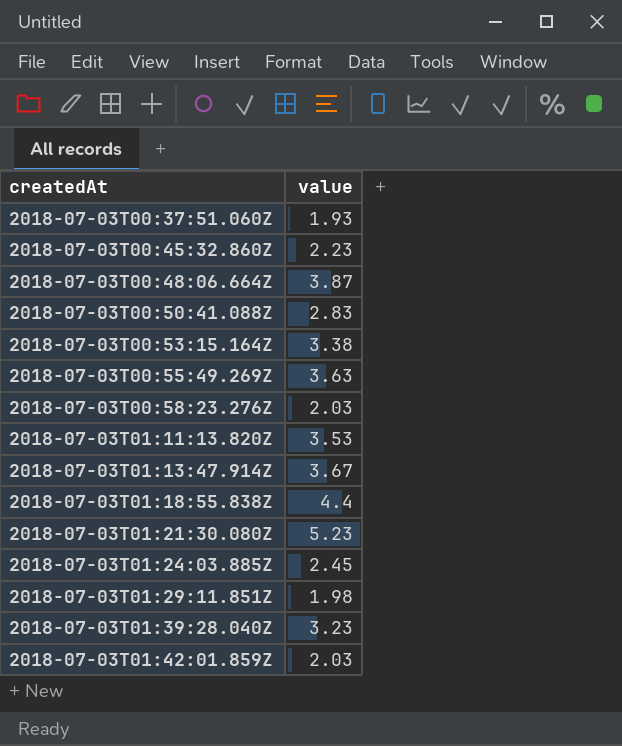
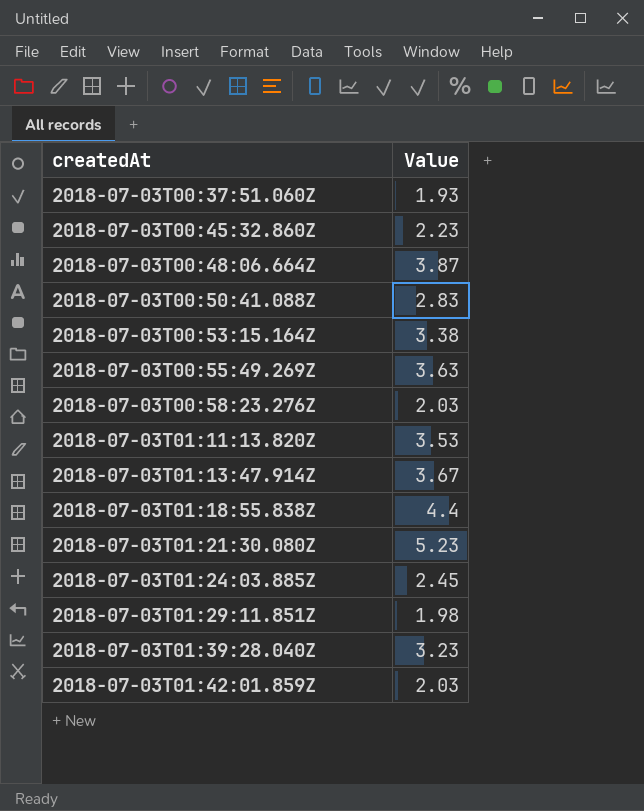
column name: value -> Value

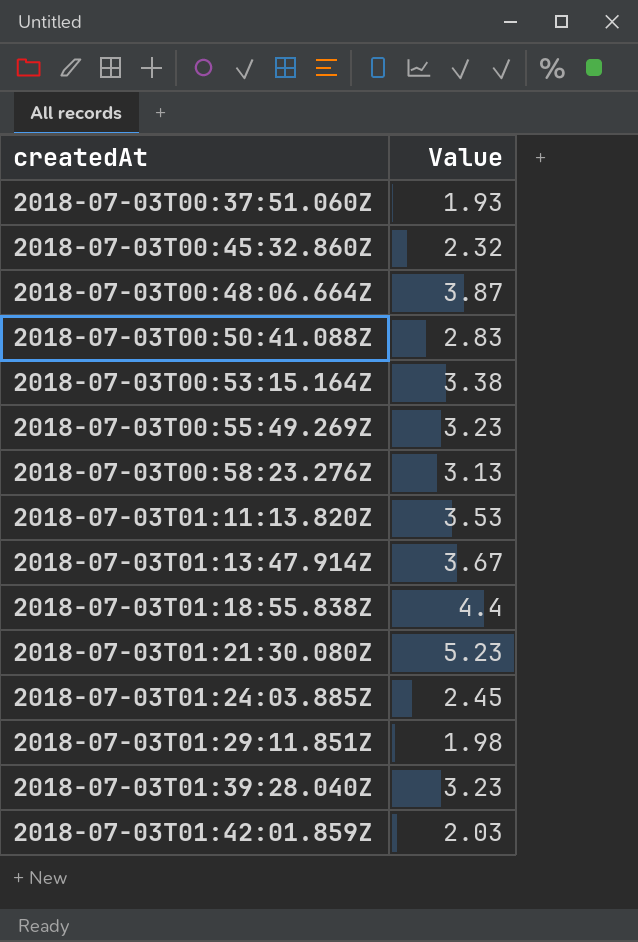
2018-07-03T00:45:32.860Z | Value: 2.23 -> 2.32
2018-07-03T00:55:49.269Z | Value: 3.63 -> 3.23
2018-07-03T00:58:23.276Z | Value: 2.03 -> 3.13

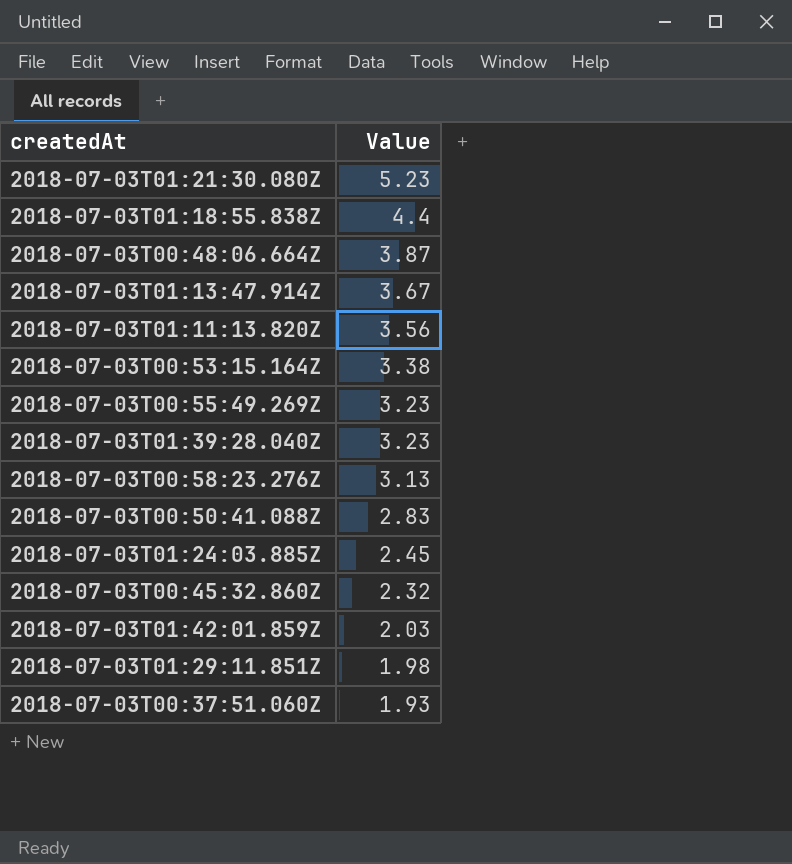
row order: createdAt ascending -> Value descending
2018-07-03T01:11:13.820Z | Value: 3.53 -> 3.56

